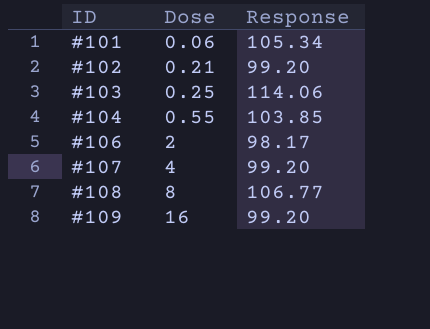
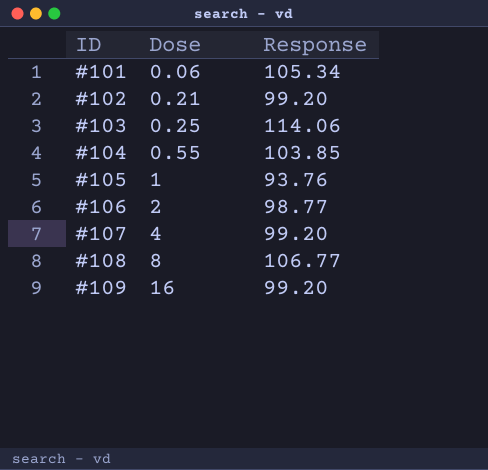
row #105: none -> 1 | 93.76
#106 | Response: 98.17 -> 98.77

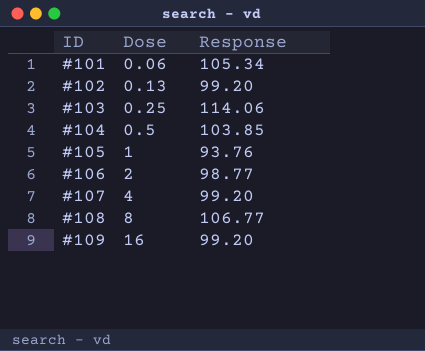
#102 | Dose: 0.21 -> 0.13
#104 | Dose: 0.55 -> 0.5

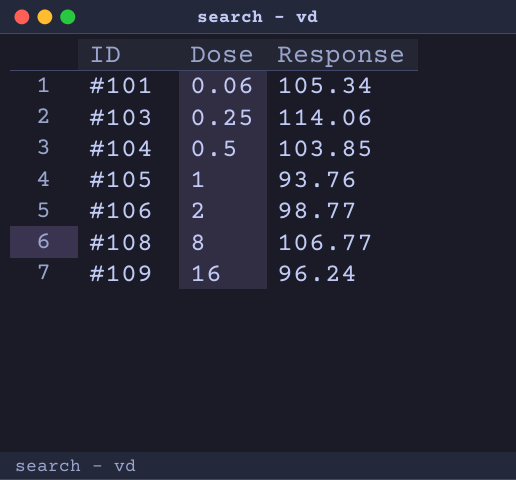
row #102: 0.13 | 99.20 -> none
row #107: 4 | 99.20 -> none
#109 | Response: 99.20 -> 96.24

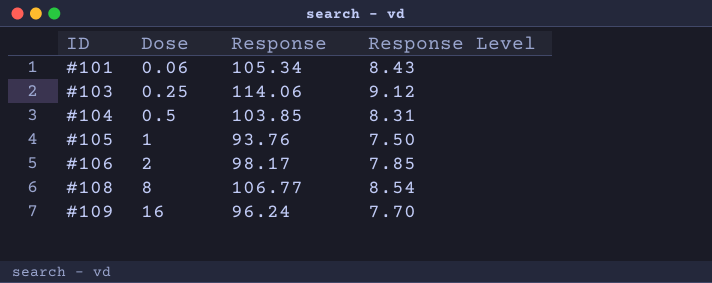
column Response Level | formula: none -> [Response] * 0.08
#106 | Response: 98.77 -> 98.17

